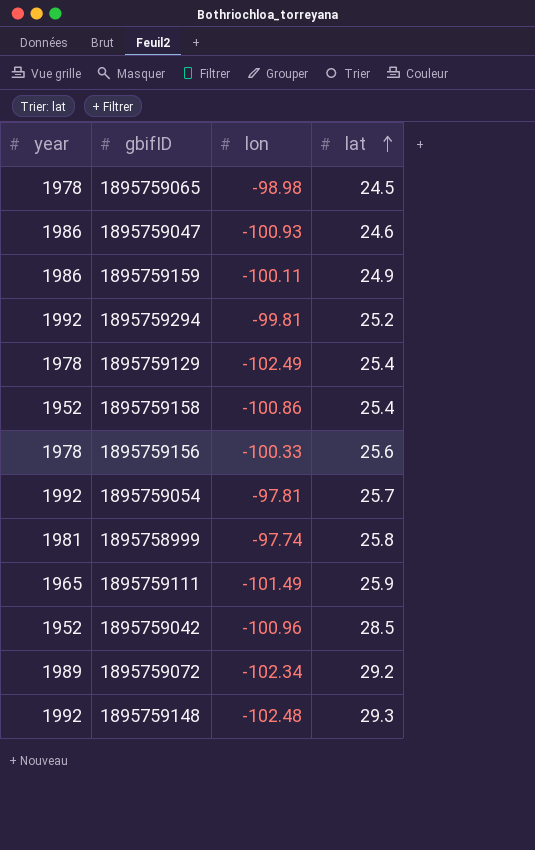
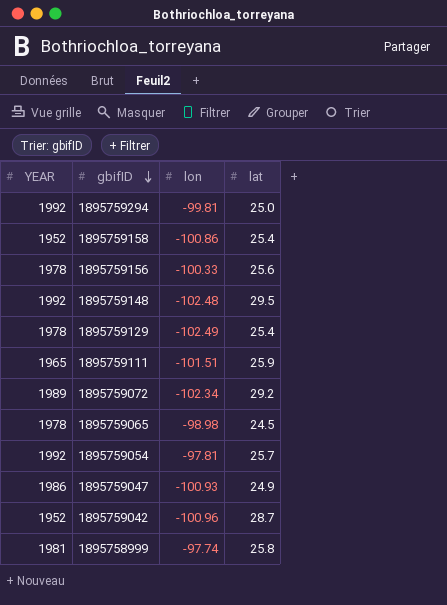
row order: lat ascending -> gbifID descending
column name: year -> YEAR
row 1895759159: 1986 | -100.11 | 24.9 -> none
1895759294 | lat: 25.2 -> 25.0
1895759148 | lat: 29.3 -> 29.5
1895759111 | lon: -101.49 -> -101.51
1895759047 | lat: 24.6 -> 24.9
1895759042 | lat: 28.5 -> 28.7

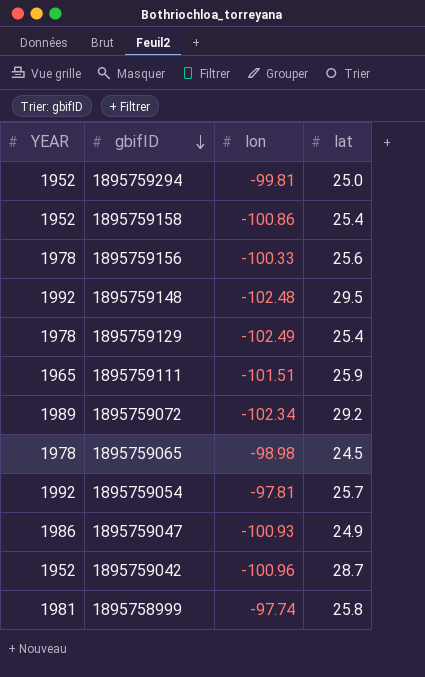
1895759294 | YEAR: 1992 -> 1952

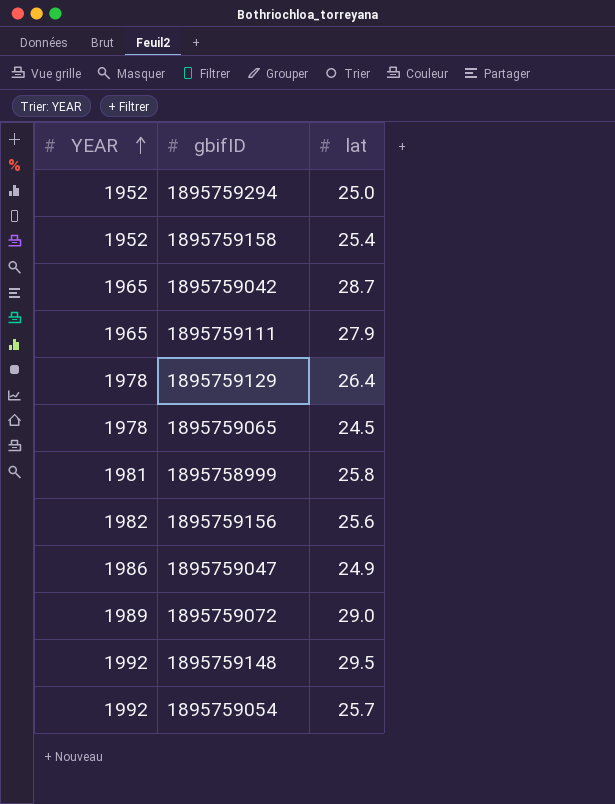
row order: gbifID descending -> YEAR ascending
column lon | position: 3 -> none
1895759042 | YEAR: 1952 -> 1965
1895759111 | lat: 25.9 -> 27.9
1895759129 | lat: 25.4 -> 26.4
1895759156 | YEAR: 1978 -> 1982
1895759072 | lat: 29.2 -> 29.0

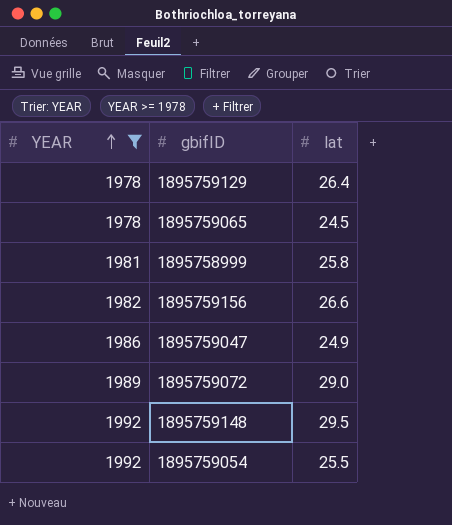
filter: none -> YEAR >= 1978
1895759156 | lat: 25.6 -> 26.6
1895759054 | lat: 25.7 -> 25.5

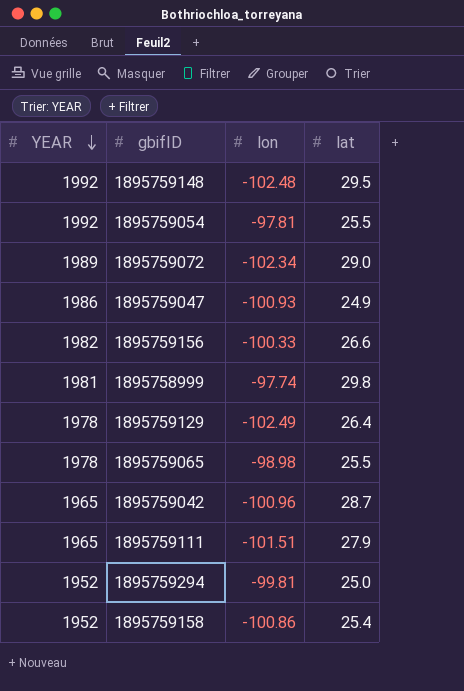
filter: YEAR >= 1978 -> none
row order: YEAR ascending -> YEAR descending
column lon | position: none -> 3
1895758999 | lat: 25.8 -> 29.8
1895759065 | lat: 24.5 -> 25.5

